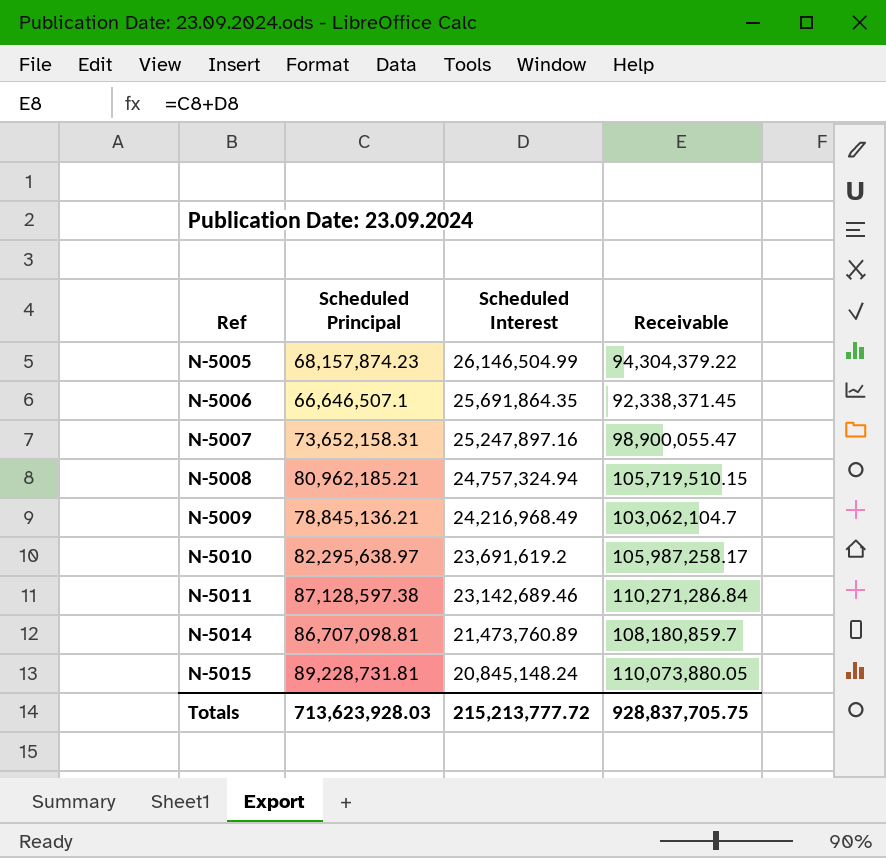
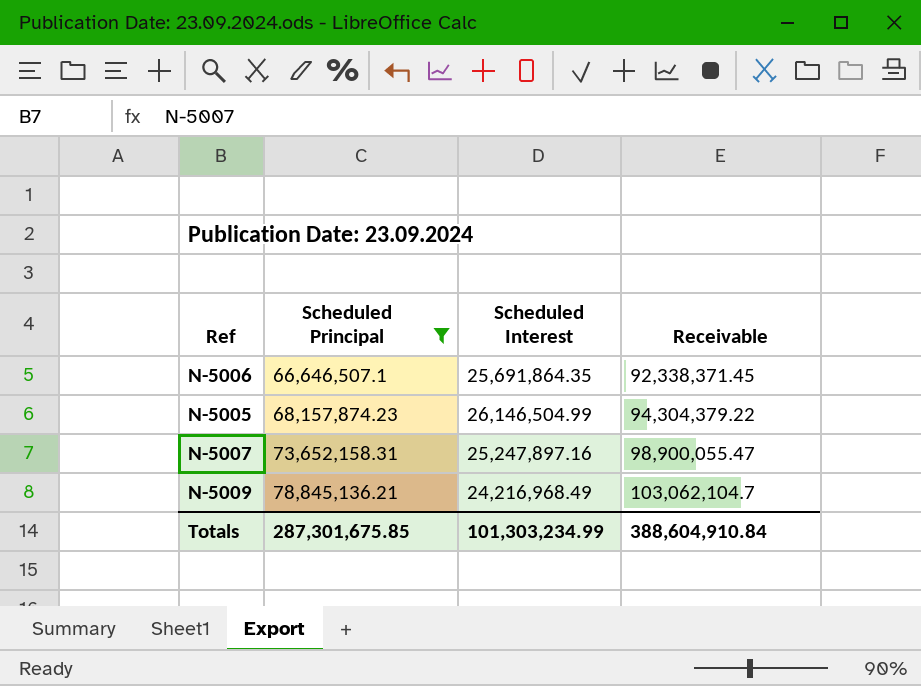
filter: none -> Scheduled Principal <= 78,845,136.21
row order: Ref ascending -> Scheduled Principal ascending
Totals | Scheduled Principal: 713,623,928.03 -> 287,301,675.85
Totals | Scheduled Interest: 215,213,777.72 -> 101,303,234.99
Totals | Receivable: 928,837,705.75 -> 388,604,910.84

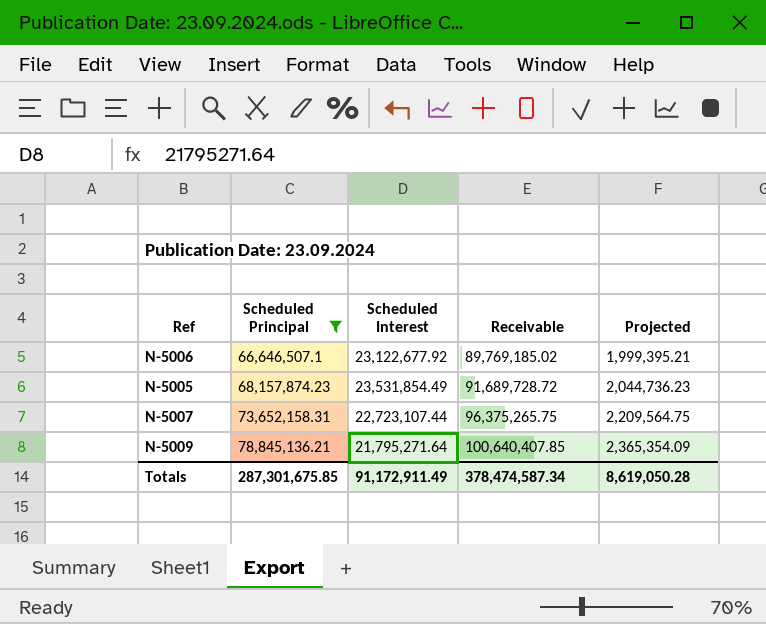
column Projected | formula: none -> [Scheduled Principal] * 0.03
N-5006 | Scheduled Interest: 25,691,864.35 -> 23,122,677.92
N-5006 | Receivable: 92,338,371.45 -> 89,769,185.02
N-5005 | Scheduled Interest: 26,146,504.99 -> 23,531,854.49
N-5005 | Receivable: 94,304,379.22 -> 91,689,728.72
N-5007 | Scheduled Interest: 25,247,897.16 -> 22,723,107.44
N-5007 | Receivable: 98,900,055.47 -> 96,375,265.75
N-5009 | Scheduled Interest: 24,216,968.49 -> 21,795,271.64
N-5009 | Receivable: 103,062,104.7 -> 100,640,407.85
Totals | Scheduled Interest: 101,303,234.99 -> 91,172,911.49
Totals | Receivable: 388,604,910.84 -> 378,474,587.34

